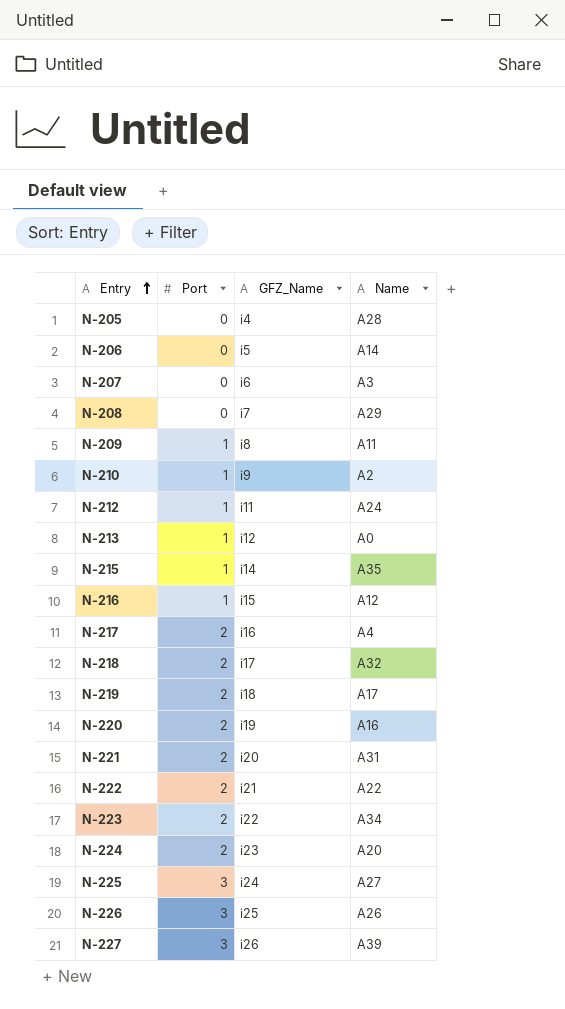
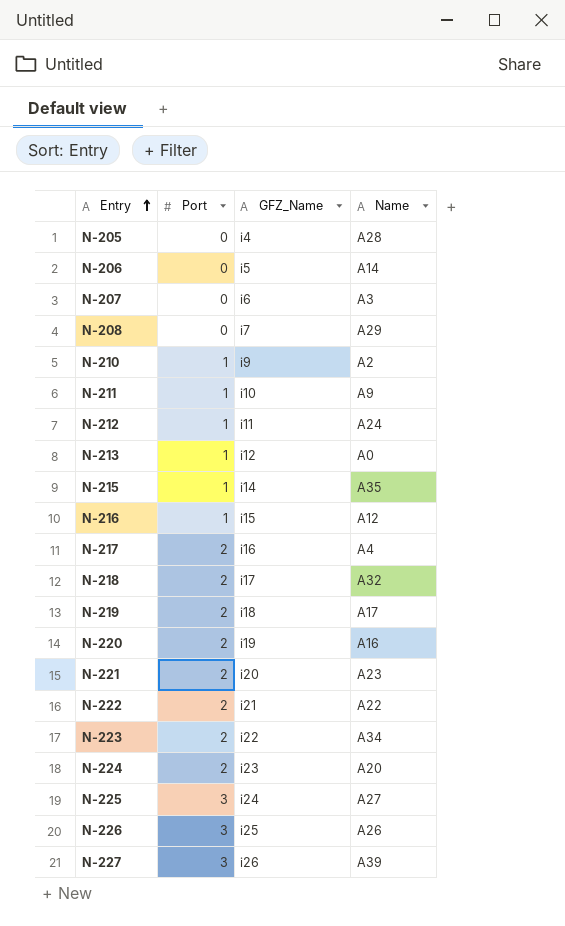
row N-209: 1 | i8 | A11 -> none
row N-211: none -> 1 | i10 | A9
N-221 | Name: A31 -> A23

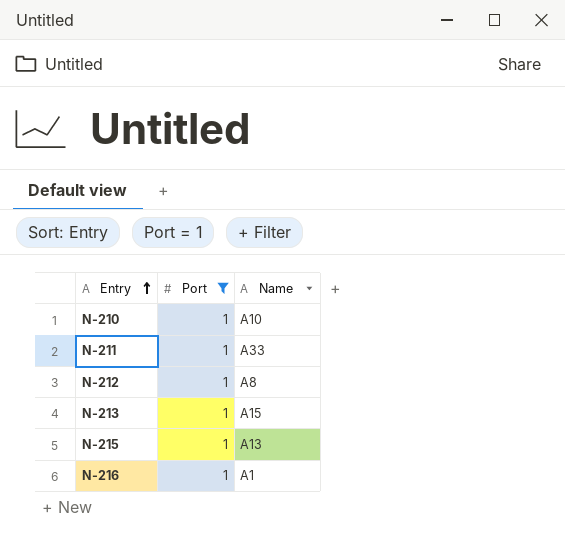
filter: none -> Port = 1
column GFZ_Name | position: 3 -> none
N-210 | Name: A2 -> A10
N-211 | Name: A9 -> A33
N-212 | Name: A24 -> A8
N-213 | Name: A0 -> A15
N-215 | Name: A35 -> A13
N-216 | Name: A12 -> A1

